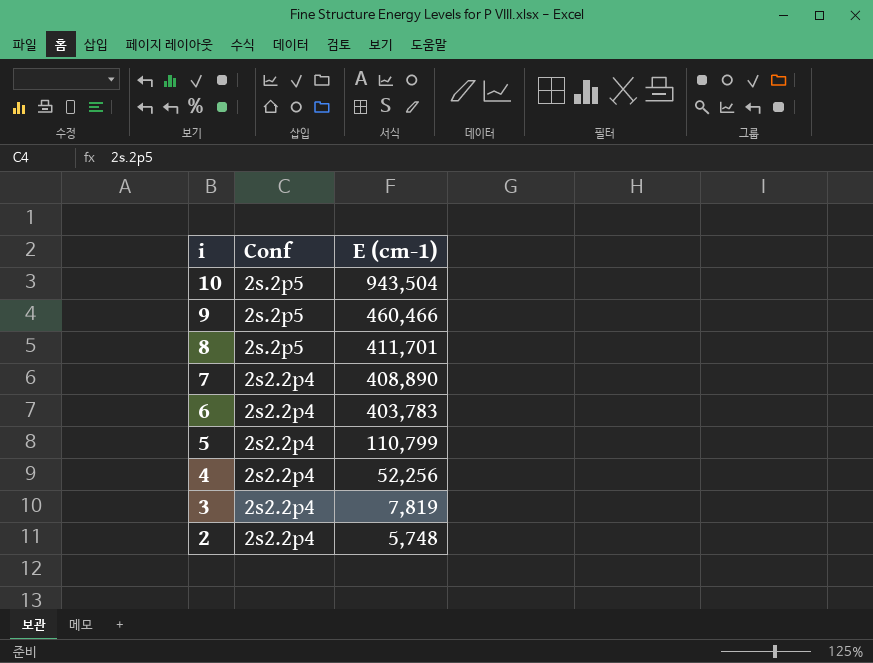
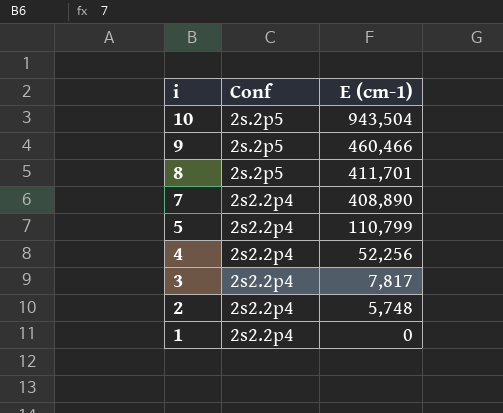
row 6: 2s2.2p4 | 403,783 -> none
3 | E (cm-1): 7,819 -> 7,817
row 1: none -> 2s2.2p4 | 0

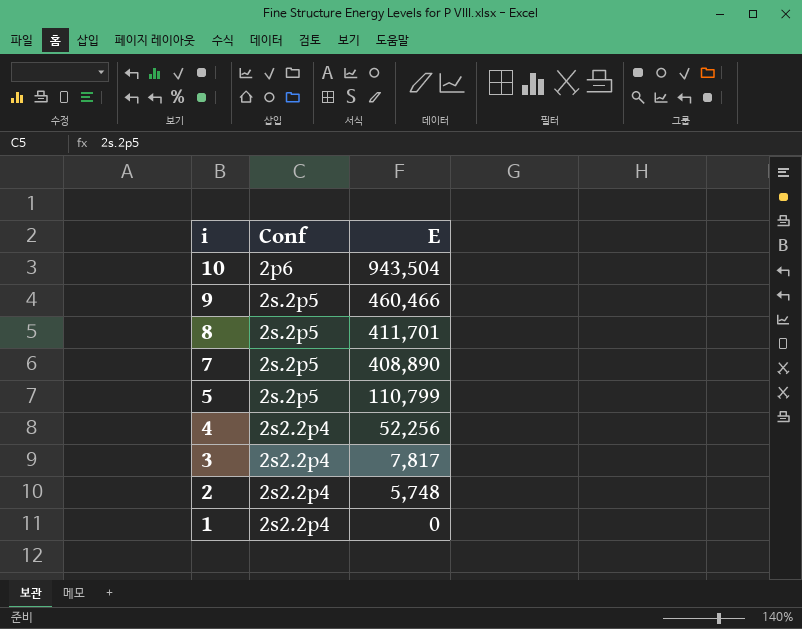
column name: E (cm-1) -> E
10 | Conf: 2s.2p5 -> 2p6
7 | Conf: 2s2.2p4 -> 2s.2p5
5 | Conf: 2s2.2p4 -> 2s.2p5

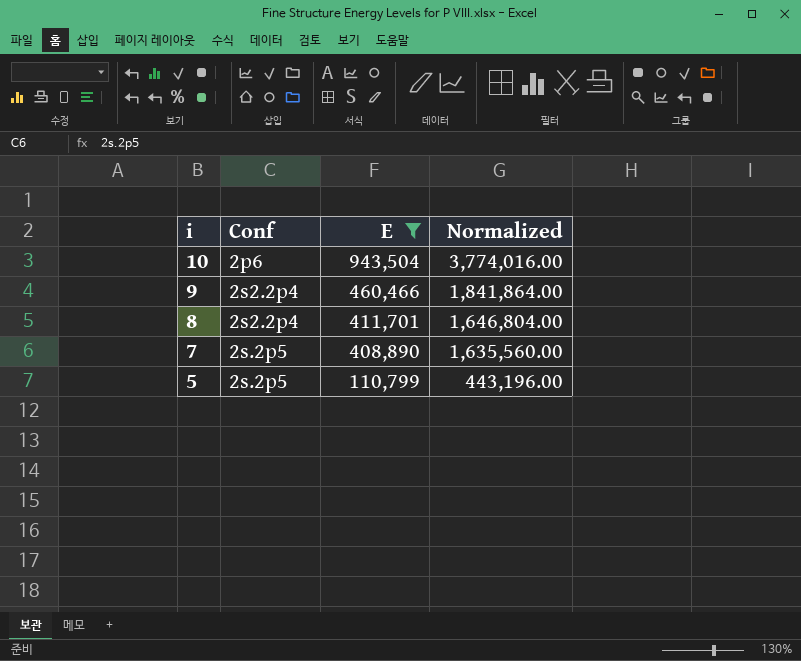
filter: none -> E >= 110,799
column Normalized | formula: none -> [E] * 4
9 | Conf: 2s.2p5 -> 2s2.2p4
8 | Conf: 2s.2p5 -> 2s2.2p4

